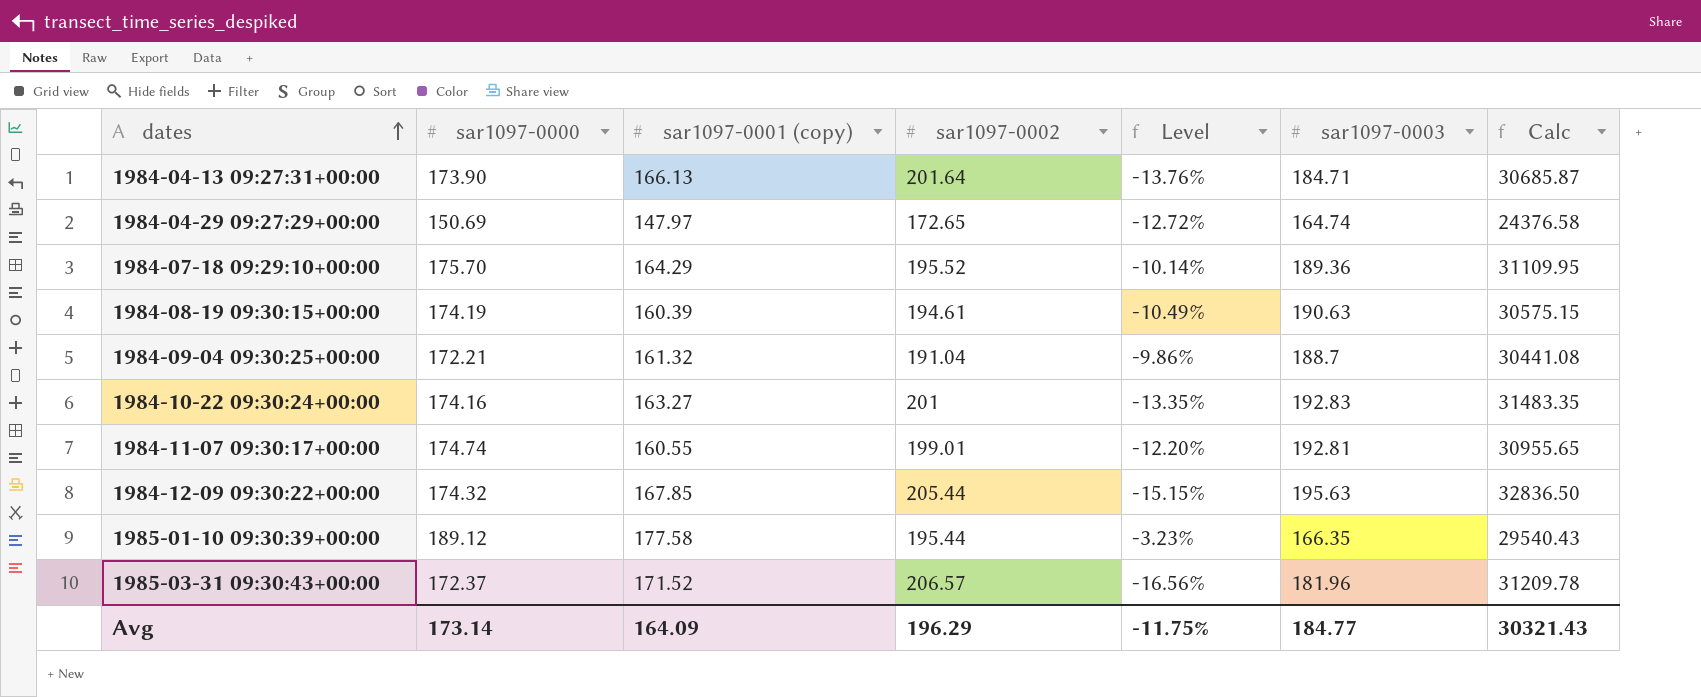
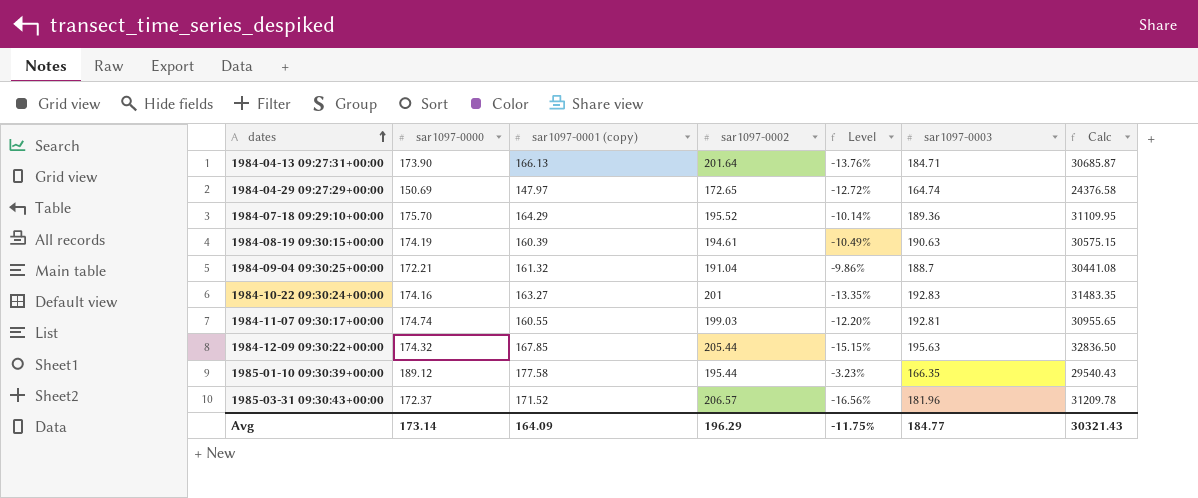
1984-11-07 09:30:17+00:00 | sar1097-0002: 199.01 -> 199.03

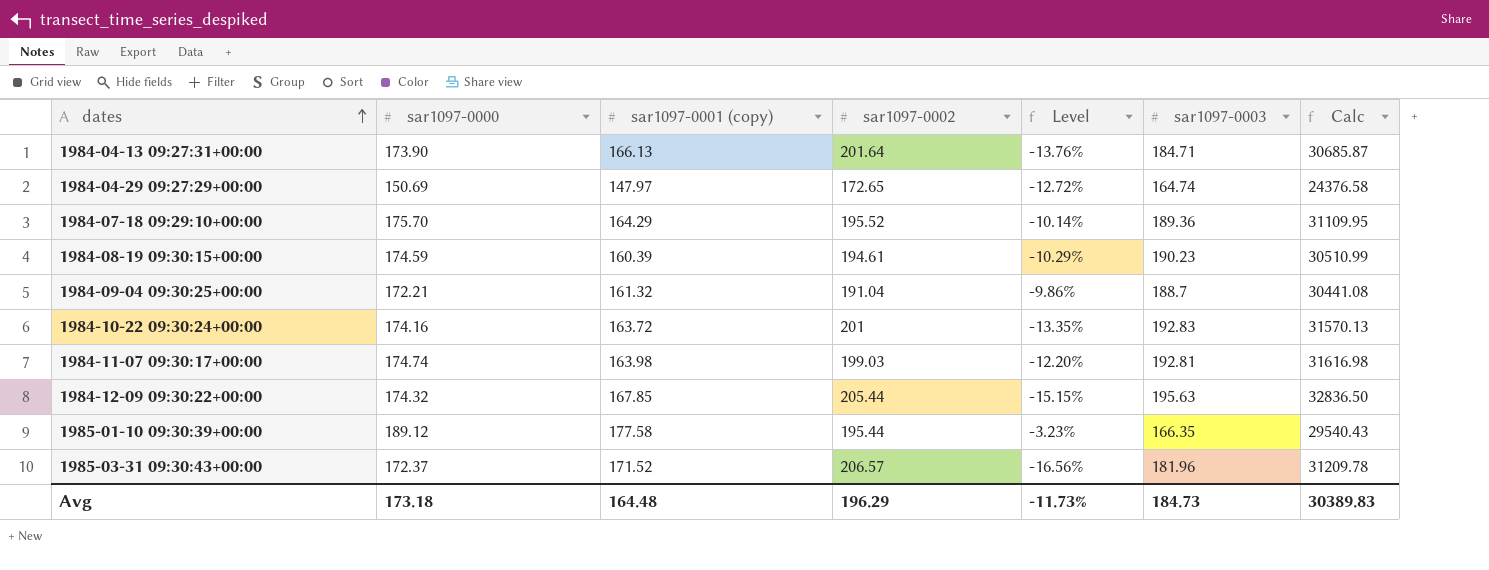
1984-08-19 09:30:15+00:00 | sar1097-0000: 174.19 -> 174.59
1984-08-19 09:30:15+00:00 | Level: -10.49% -> -10.29%
1984-08-19 09:30:15+00:00 | sar1097-0003: 190.63 -> 190.23
1984-08-19 09:30:15+00:00 | Calc: 30575.15 -> 30510.99
1984-10-22 09:30:24+00:00 | sar1097-0001 (copy): 163.27 -> 163.72
1984-10-22 09:30:24+00:00 | Calc: 31483.35 -> 31570.13
1984-11-07 09:30:17+00:00 | sar1097-0001 (copy): 160.55 -> 163.98
1984-11-07 09:30:17+00:00 | Calc: 30955.65 -> 31616.98
Avg | sar1097-0000: 173.14 -> 173.18
Avg | sar1097-0001 (copy): 164.09 -> 164.48
Avg | Level: -11.75% -> -11.73%
Avg | sar1097-0003: 184.77 -> 184.73
Avg | Calc: 30321.43 -> 30389.83

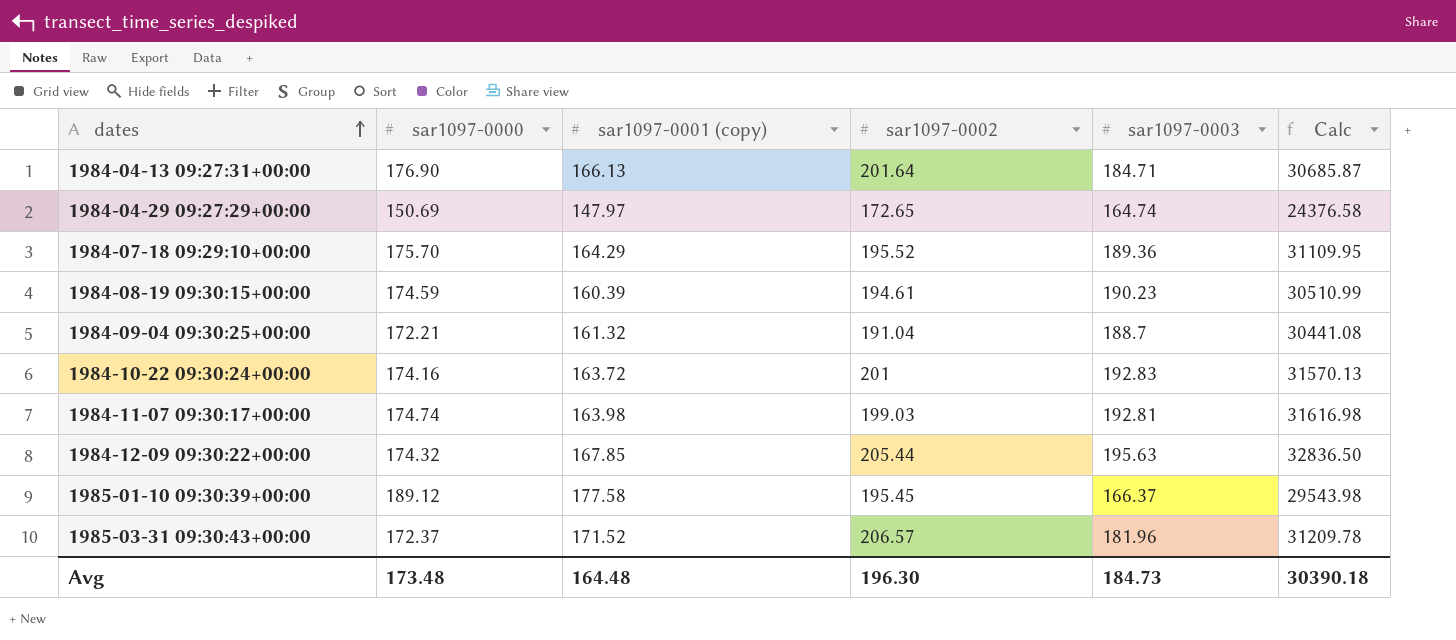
column Level | formula: ([sar1097-0000] - [sar1097-0002]) / [sar1097-0002] -> none
1984-04-13 09:27:31+00:00 | sar1097-0000: 173.90 -> 176.90
1985-01-10 09:30:39+00:00 | sar1097-0002: 195.44 -> 195.45
1985-01-10 09:30:39+00:00 | sar1097-0003: 166.35 -> 166.37
1985-01-10 09:30:39+00:00 | Calc: 29540.43 -> 29543.98
Avg | sar1097-0000: 173.18 -> 173.48
Avg | sar1097-0002: 196.29 -> 196.30
Avg | Calc: 30389.83 -> 30390.18

